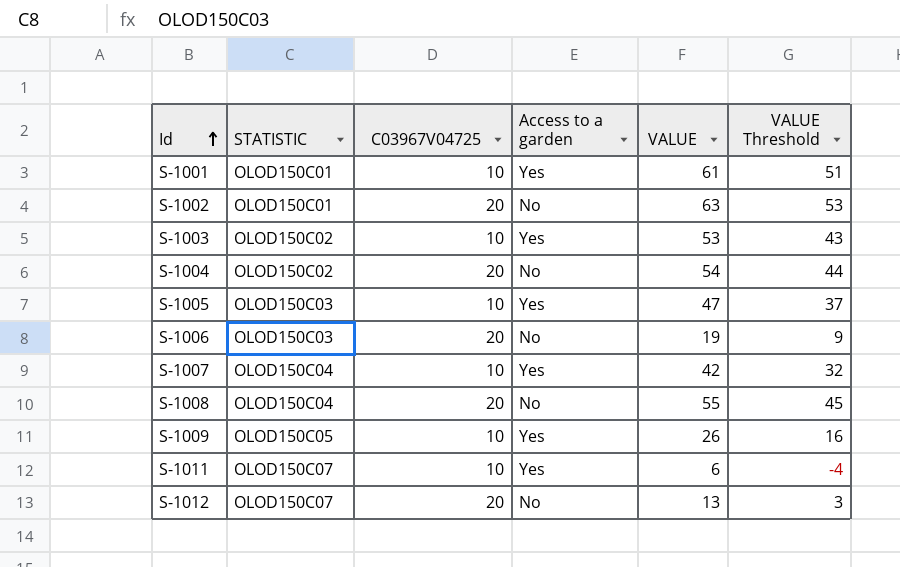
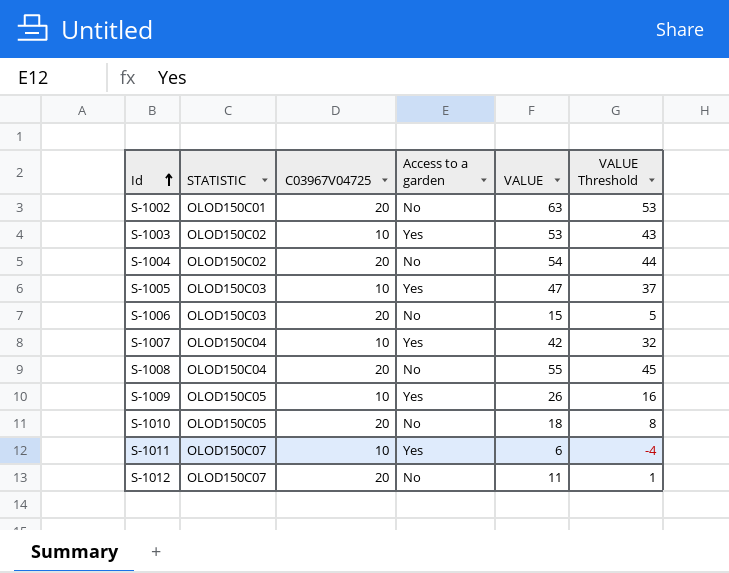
row S-1001: OLOD150C01 | 10 | Yes | 61 | 51 -> none
S-1006 | VALUE: 19 -> 15
S-1006 | VALUE Threshold: 9 -> 5
row S-1010: none -> OLOD150C05 | 20 | No | 18 | 8
S-1012 | VALUE: 13 -> 11
S-1012 | VALUE Threshold: 3 -> 1

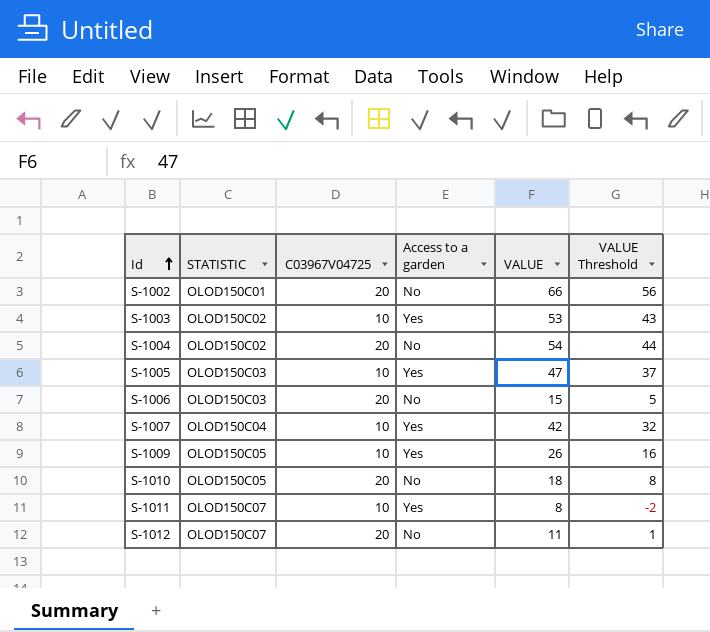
row S-1008: OLOD150C04 | 20 | No | 55 | 45 -> none
S-1002 | VALUE: 63 -> 66
S-1002 | VALUE Threshold: 53 -> 56
S-1011 | VALUE: 6 -> 8
S-1011 | VALUE Threshold: -4 -> -2

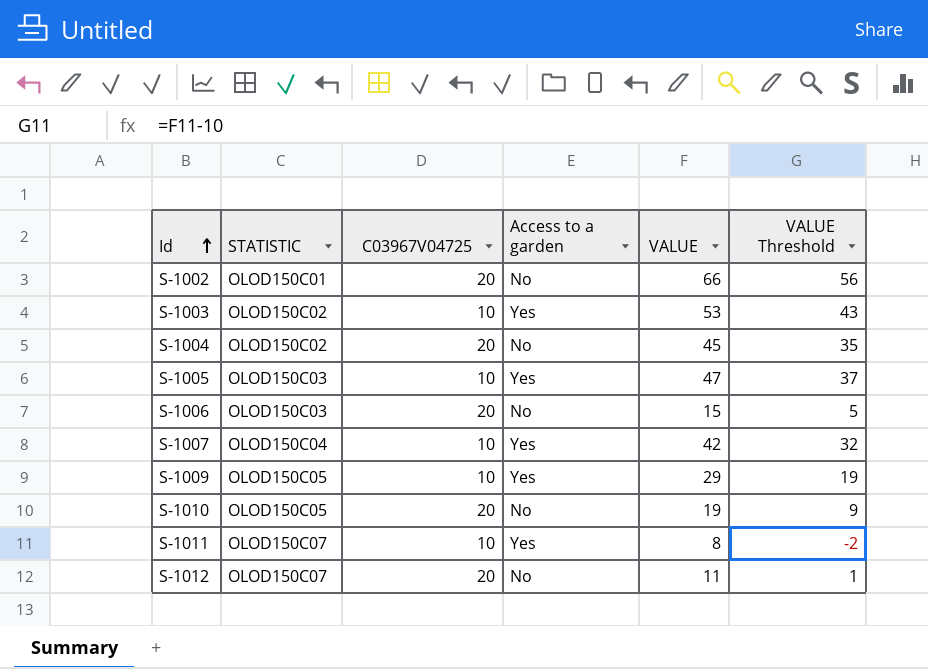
S-1004 | VALUE: 54 -> 45
S-1004 | VALUE Threshold: 44 -> 35
S-1009 | VALUE: 26 -> 29
S-1009 | VALUE Threshold: 16 -> 19
S-1010 | VALUE: 18 -> 19
S-1010 | VALUE Threshold: 8 -> 9

